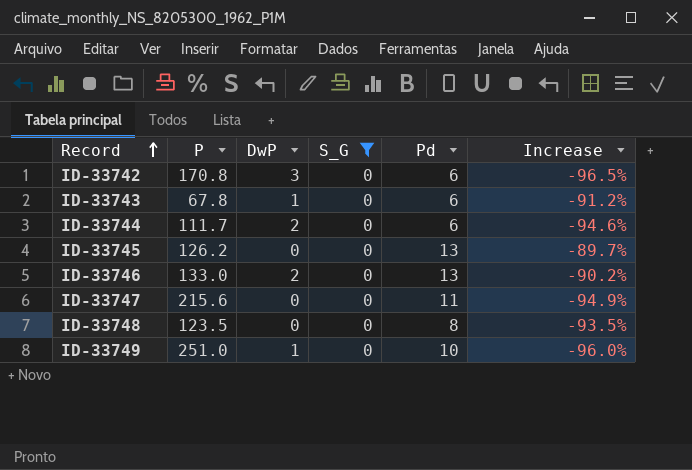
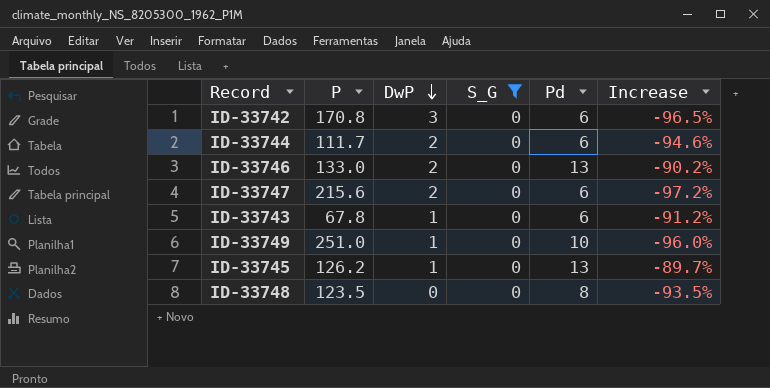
row order: Record ascending -> DwP descending
ID-33747 | DwP: 0 -> 2
ID-33747 | Pd: 11 -> 6
ID-33747 | Increase: -94.9% -> -97.2%
ID-33745 | DwP: 0 -> 1

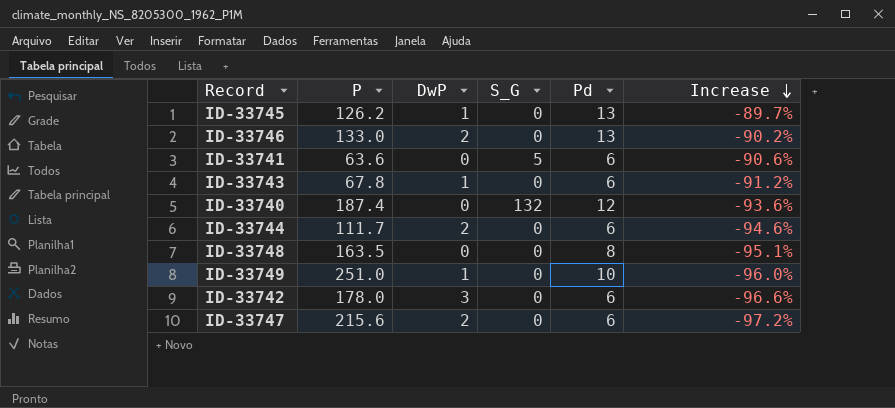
filter: S_G = 0 -> none
row order: DwP descending -> Increase descending
ID-33748 | P: 123.5 -> 163.5
ID-33748 | Increase: -93.5% -> -95.1%
ID-33742 | P: 170.8 -> 178.0
ID-33742 | Increase: -96.5% -> -96.6%

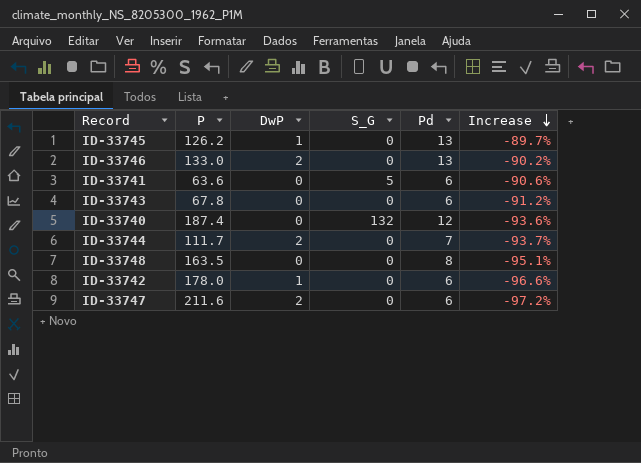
row ID-33749: 251.0 | 1 | 0 | 10 | -96.0% -> none
ID-33743 | DwP: 1 -> 0
ID-33744 | Pd: 6 -> 7
ID-33744 | Increase: -94.6% -> -93.7%
ID-33742 | DwP: 3 -> 1
ID-33747 | P: 215.6 -> 211.6

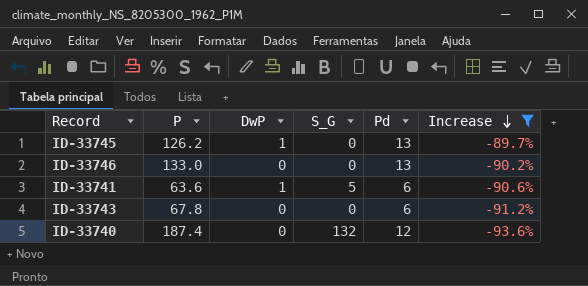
filter: none -> Increase >= -93.6%
ID-33746 | DwP: 2 -> 0
ID-33741 | DwP: 0 -> 1

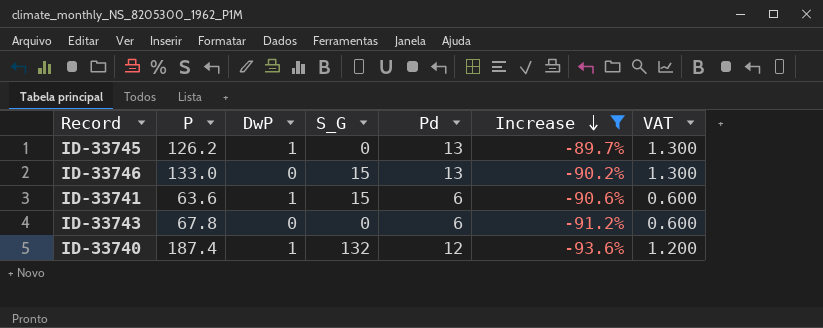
column VAT | formula: none -> [Pd] * 0.1
ID-33746 | S_G: 0 -> 15
ID-33741 | S_G: 5 -> 15
ID-33740 | DwP: 0 -> 1

